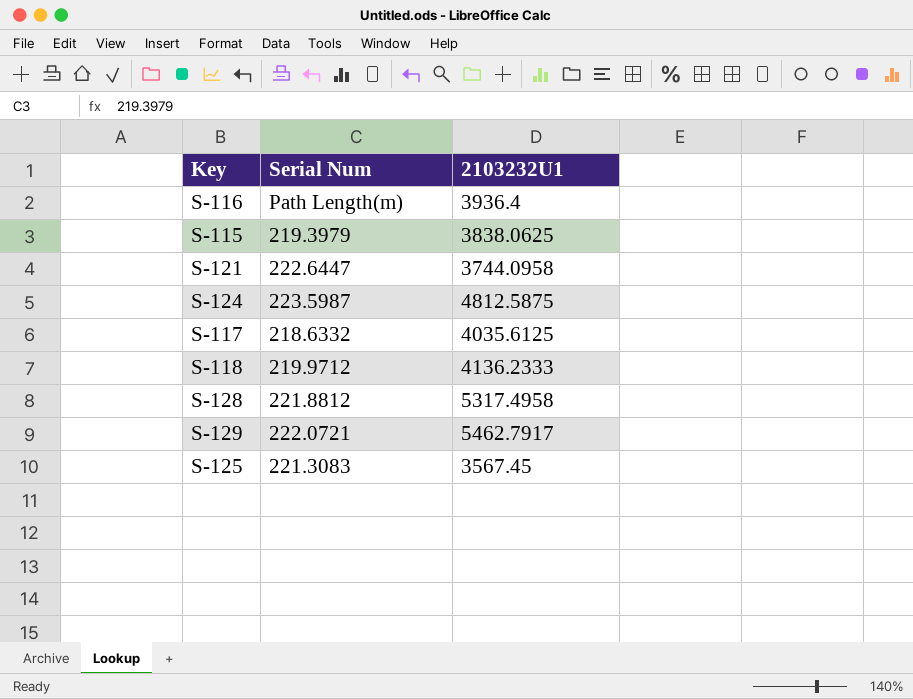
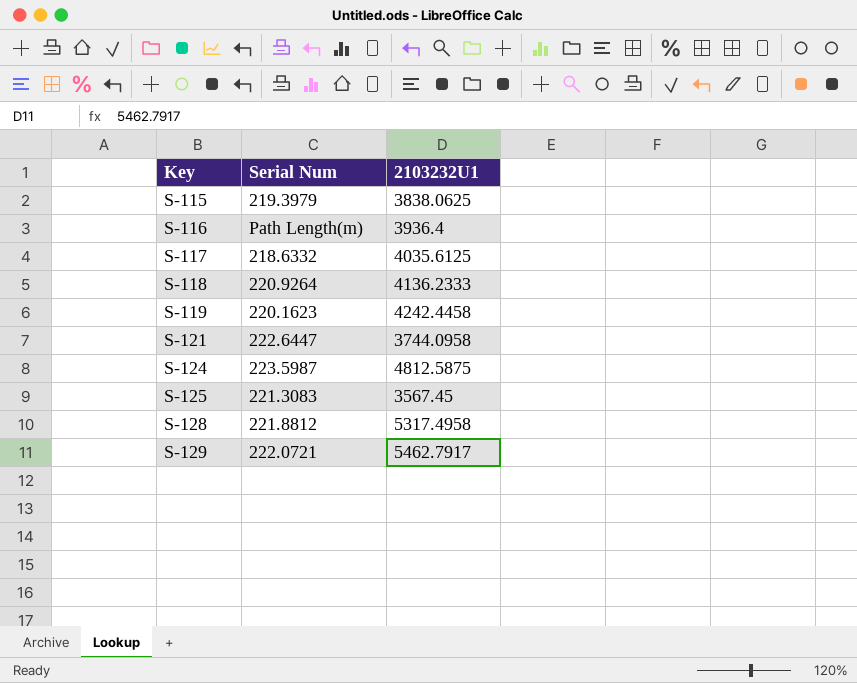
row order: none -> Key ascending
S-118 | Serial Num: 219.9712 -> 220.9264
row S-119: none -> 220.1623 | 4242.4458

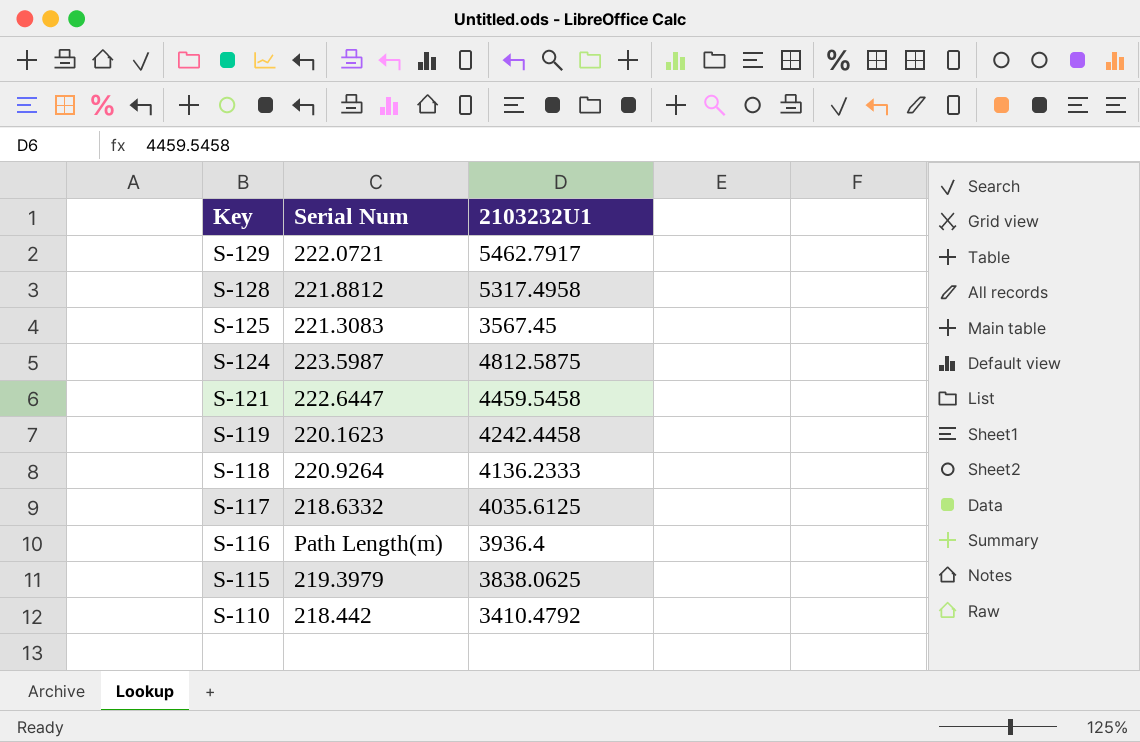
row order: Key ascending -> Key descending
S-121 | 2103232U1: 3744.0958 -> 4459.5458
row S-110: none -> 218.442 | 3410.4792

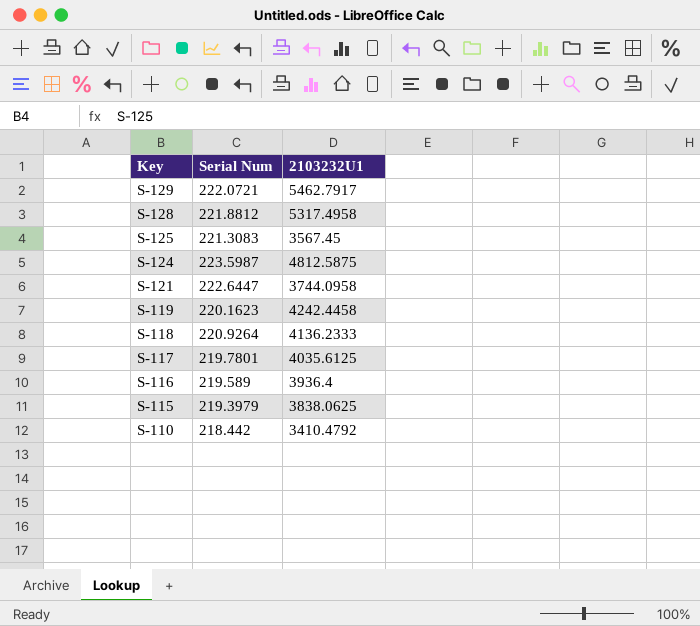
S-121 | 2103232U1: 4459.5458 -> 3744.0958
S-117 | Serial Num: 218.6332 -> 219.7801
S-116 | Serial Num: Path Length(m) -> 219.589

